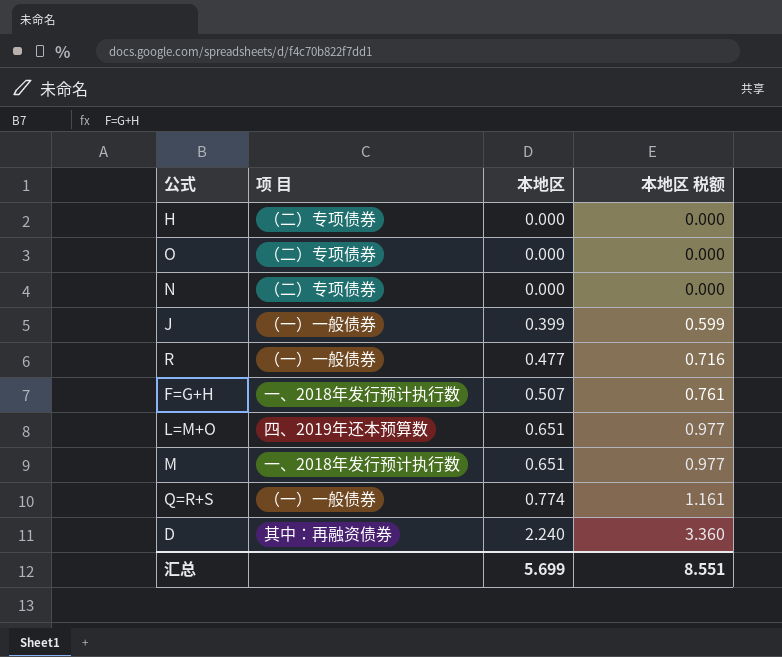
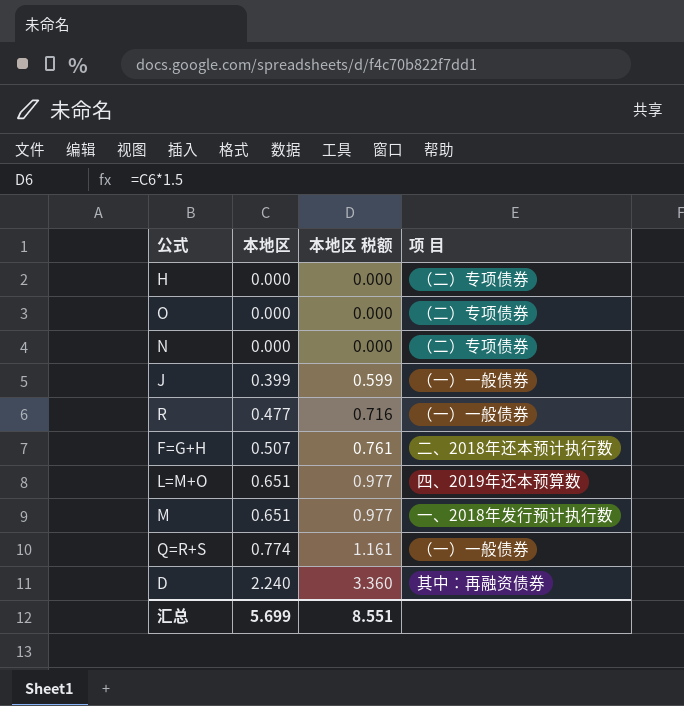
column 项 目 | position: 2 -> 4
F=G+H | 项 目: 一、2018年发行预计执行数 -> 二、2018年还本预计执行数

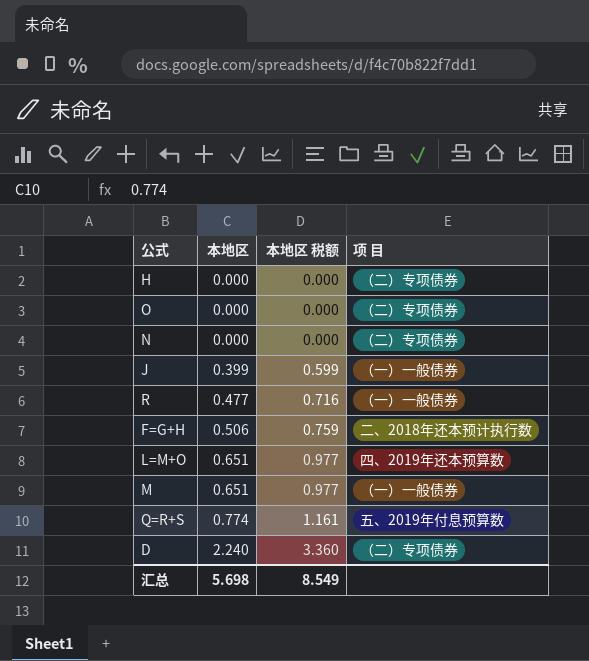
F=G+H | 本地区: 0.507 -> 0.506
F=G+H | 本地区 税额: 0.761 -> 0.759
M | 项 目: 一、2018年发行预计执行数 -> （一）一般债券
Q=R+S | 项 目: （一）一般债券 -> 五、2019年付息预算数
D | 项 目: 其中：再融资债券 -> （二）专项债券
汇总 | 本地区: 5.699 -> 5.698
汇总 | 本地区 税额: 8.551 -> 8.549

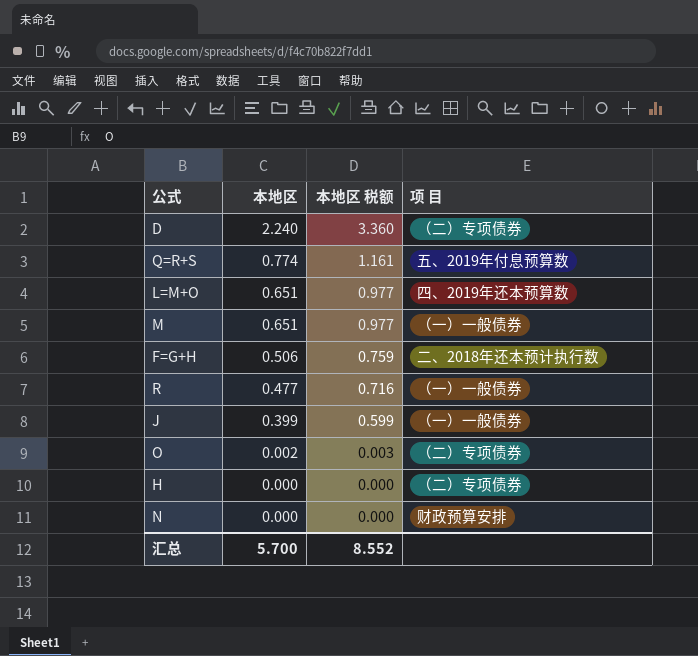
row order: 本地区 ascending -> 本地区 descending
O | 本地区: 0.000 -> 0.002
O | 本地区 税额: 0.000 -> 0.003
N | 项 目: （二）专项债券 -> 财政预算安排
汇总 | 本地区: 5.698 -> 5.700
汇总 | 本地区 税额: 8.549 -> 8.552

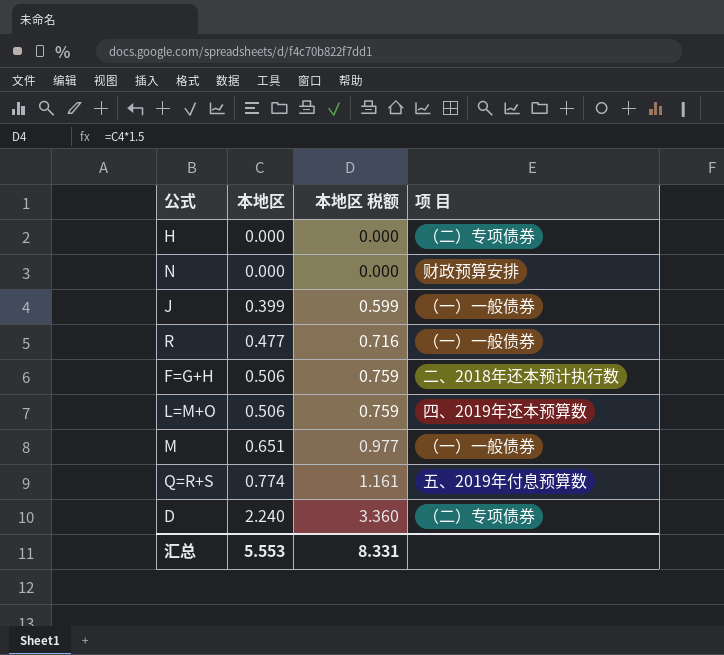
row order: 本地区 descending -> 本地区 ascending
row O: 0.002 | 0.003 | （二）专项债券 -> none
L=M+O | 本地区: 0.651 -> 0.506
L=M+O | 本地区 税额: 0.977 -> 0.759
汇总 | 本地区: 5.700 -> 5.553
汇总 | 本地区 税额: 8.552 -> 8.331

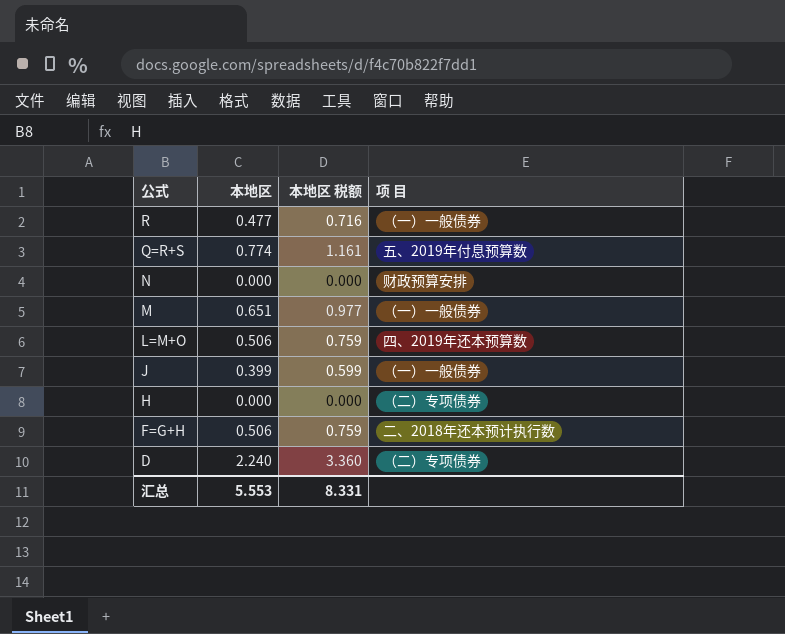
row order: 本地区 ascending -> 公式 descending

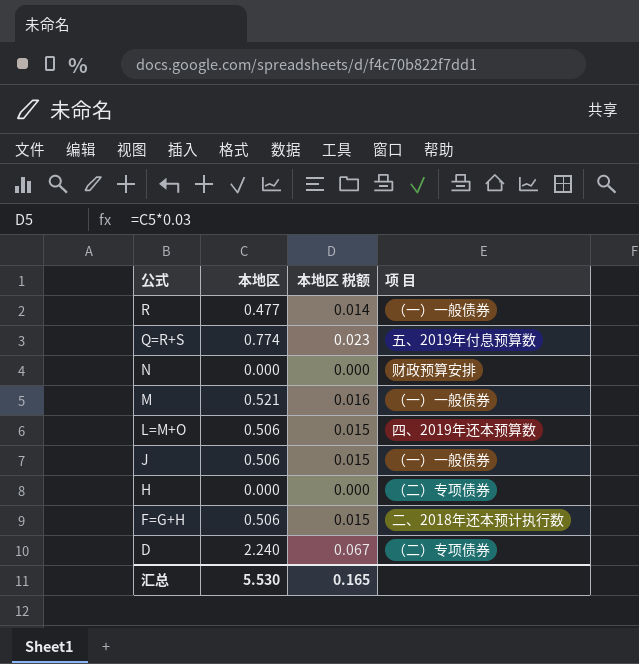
column 本地区 税额 | formula: [本地区] * 1.5 -> [本地区] * 0.03
M | 本地区: 0.651 -> 0.521
J | 本地区: 0.399 -> 0.506
汇总 | 本地区: 5.553 -> 5.530
汇总 | 本地区 税额: 8.331 -> 0.165

